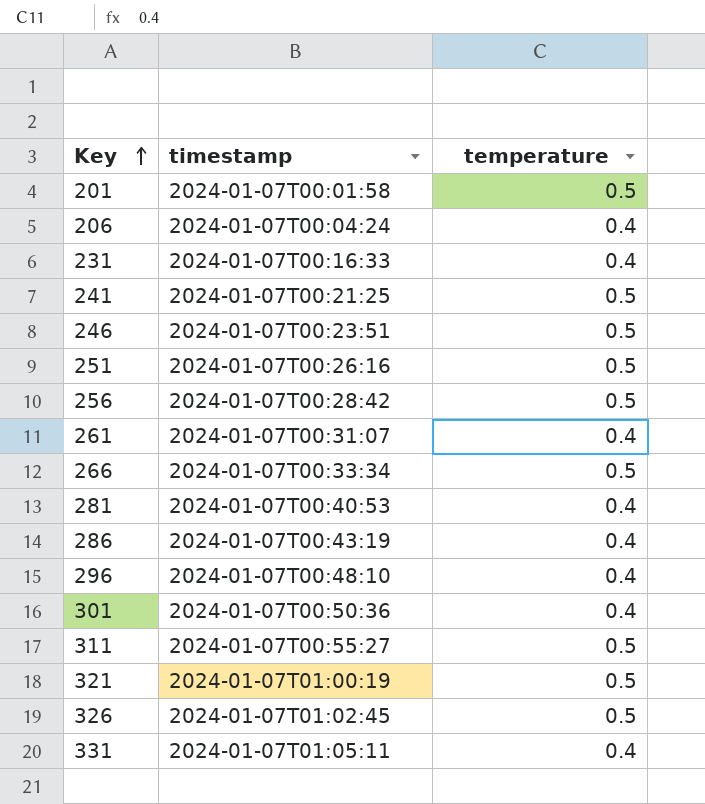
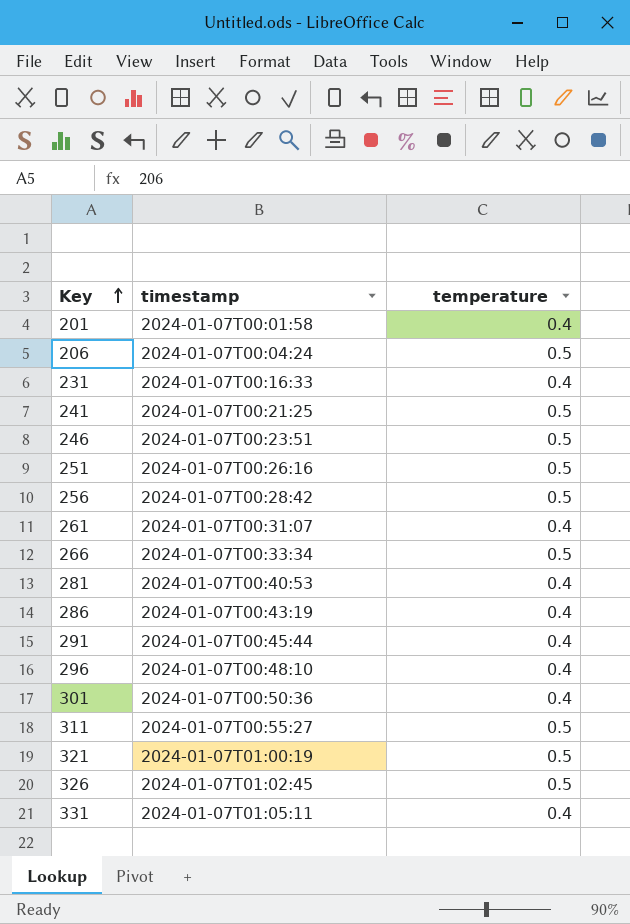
201 | temperature: 0.5 -> 0.4
206 | temperature: 0.4 -> 0.5
row 291: none -> 2024-01-07T00:45:44 | 0.4

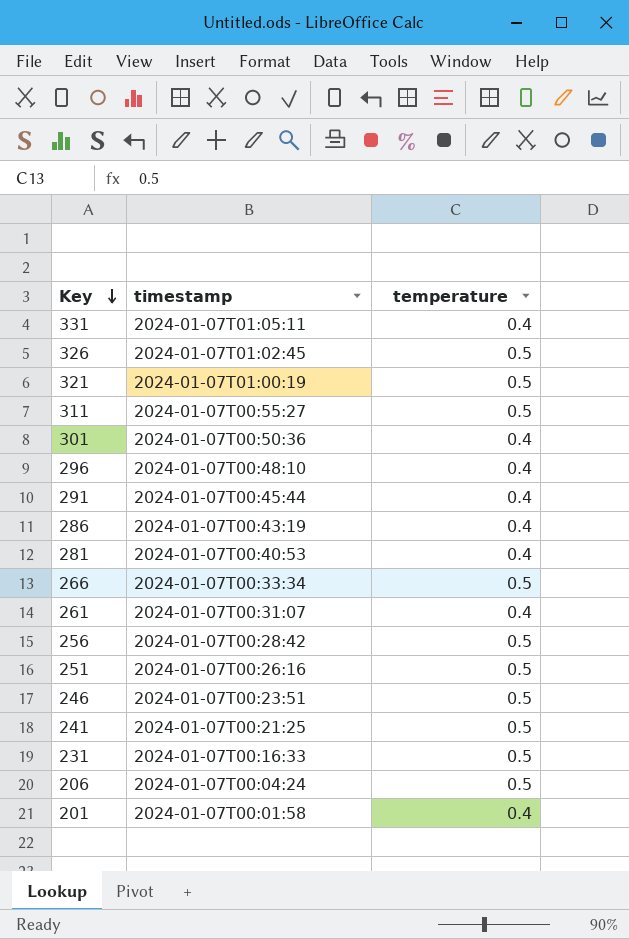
row order: Key ascending -> Key descending
231 | temperature: 0.4 -> 0.5

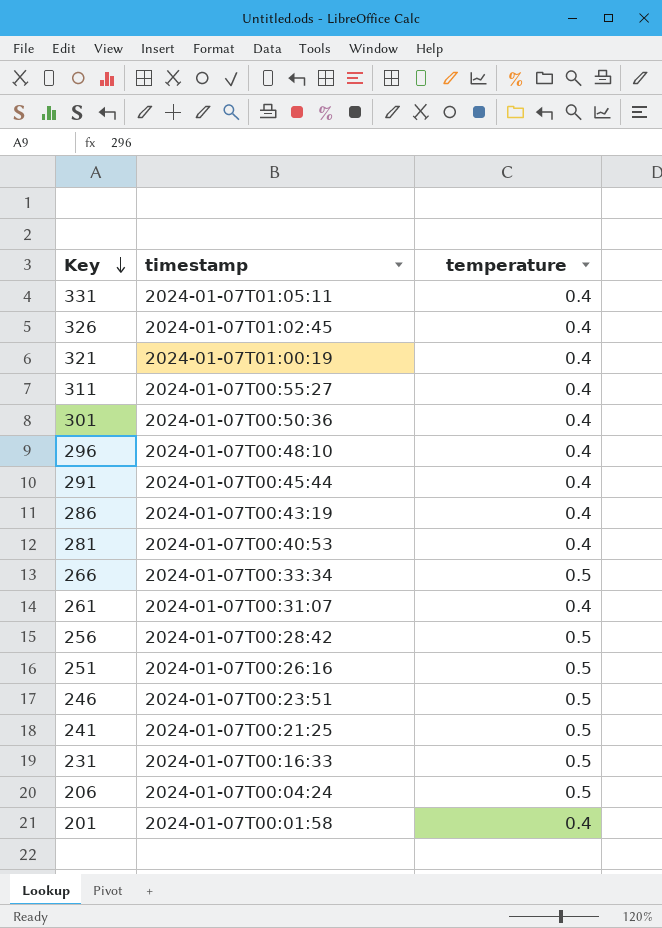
326 | temperature: 0.5 -> 0.4
321 | temperature: 0.5 -> 0.4
311 | temperature: 0.5 -> 0.4

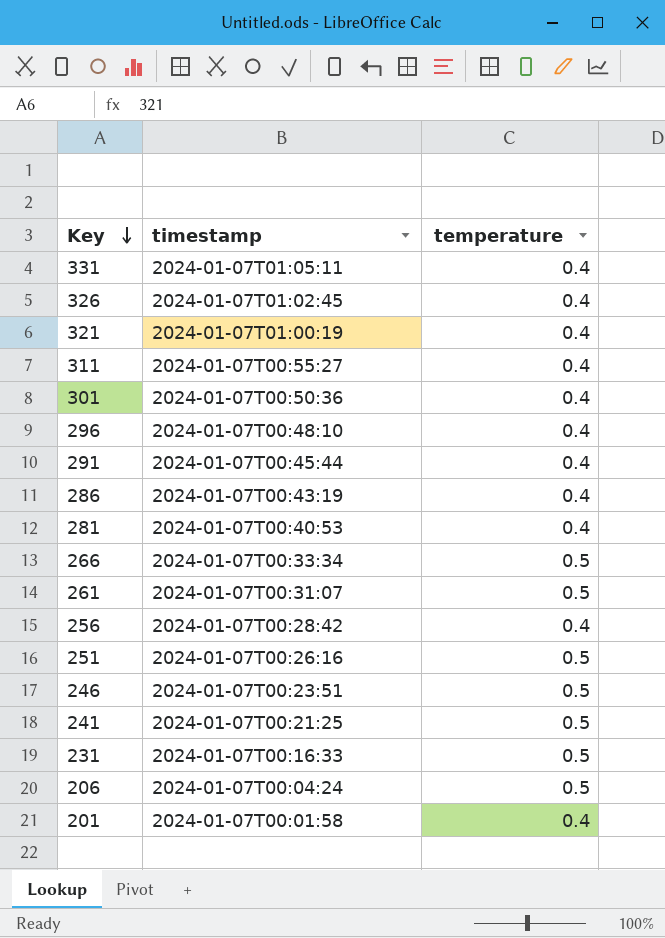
261 | temperature: 0.4 -> 0.5
256 | temperature: 0.5 -> 0.4

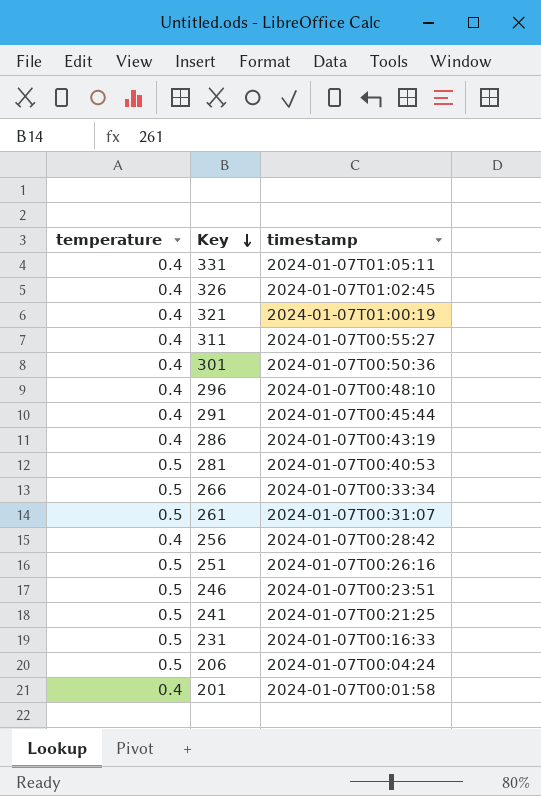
column temperature | position: 3 -> 1
281 | temperature: 0.4 -> 0.5

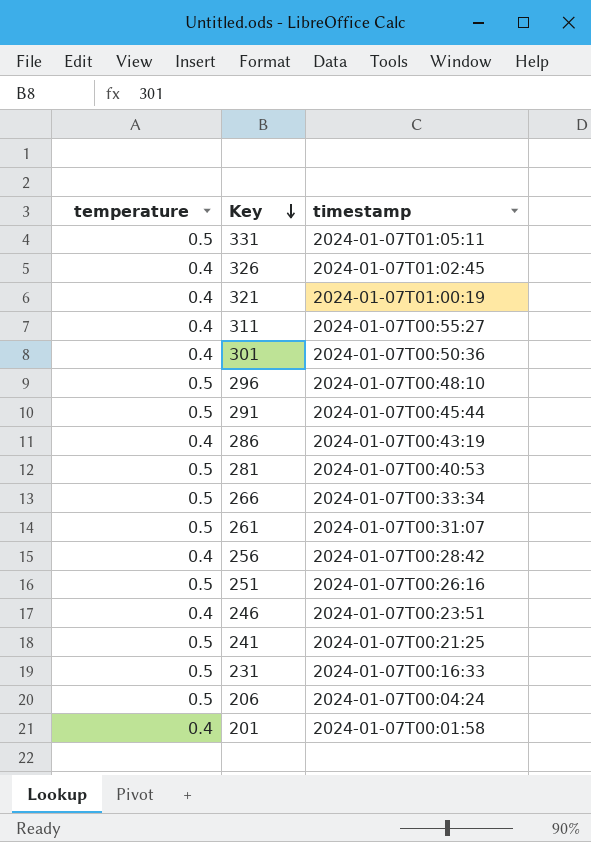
331 | temperature: 0.4 -> 0.5
296 | temperature: 0.4 -> 0.5
291 | temperature: 0.4 -> 0.5
246 | temperature: 0.5 -> 0.4

